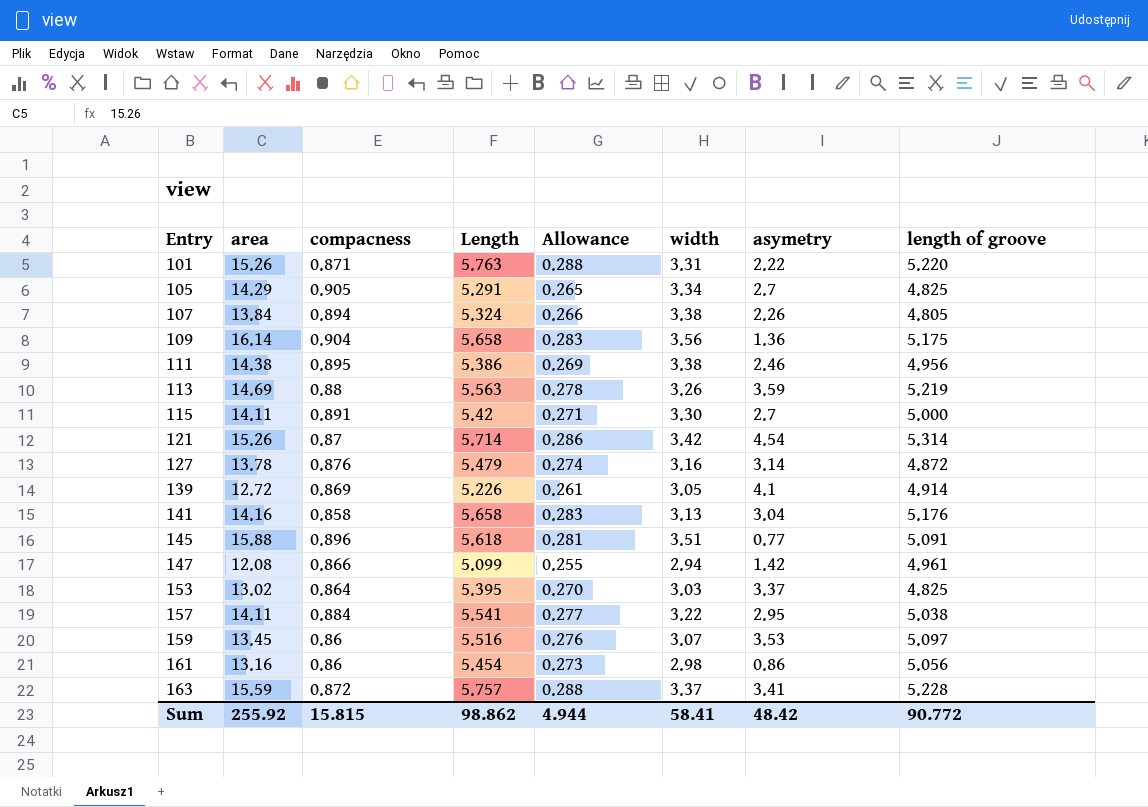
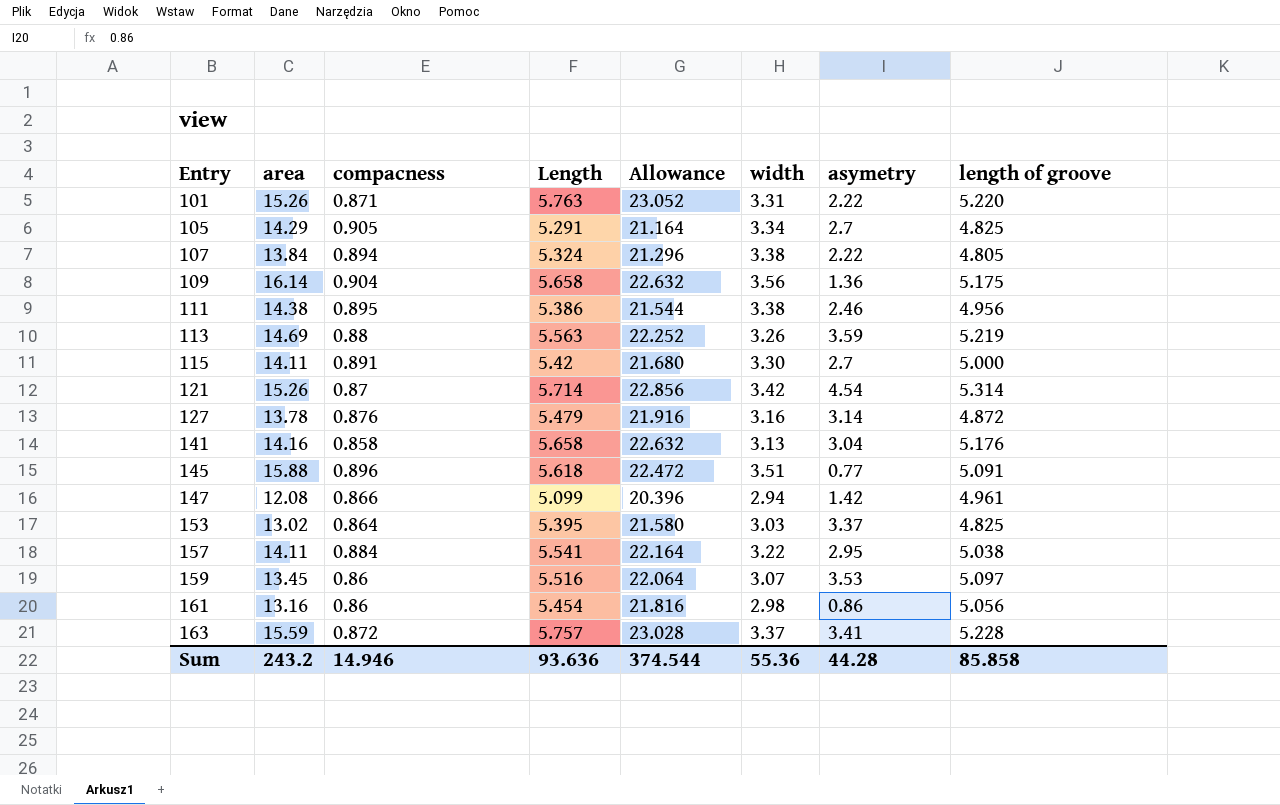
column Allowance | formula: [Length] * 0.05 -> [Length] * 4
row 139: 12.72 | 0.869 | 5.226 | 0.261 | 3.05 | 4.1 | 4.914 -> none
107 | asymetry: 2.26 -> 2.22
Sum | area: 255.92 -> 243.2
Sum | compacness: 15.815 -> 14.946
Sum | Length: 98.862 -> 93.636
Sum | Allowance: 4.944 -> 374.544
Sum | width: 58.41 -> 55.36
Sum | asymetry: 48.42 -> 44.28
Sum | length of groove: 90.772 -> 85.858

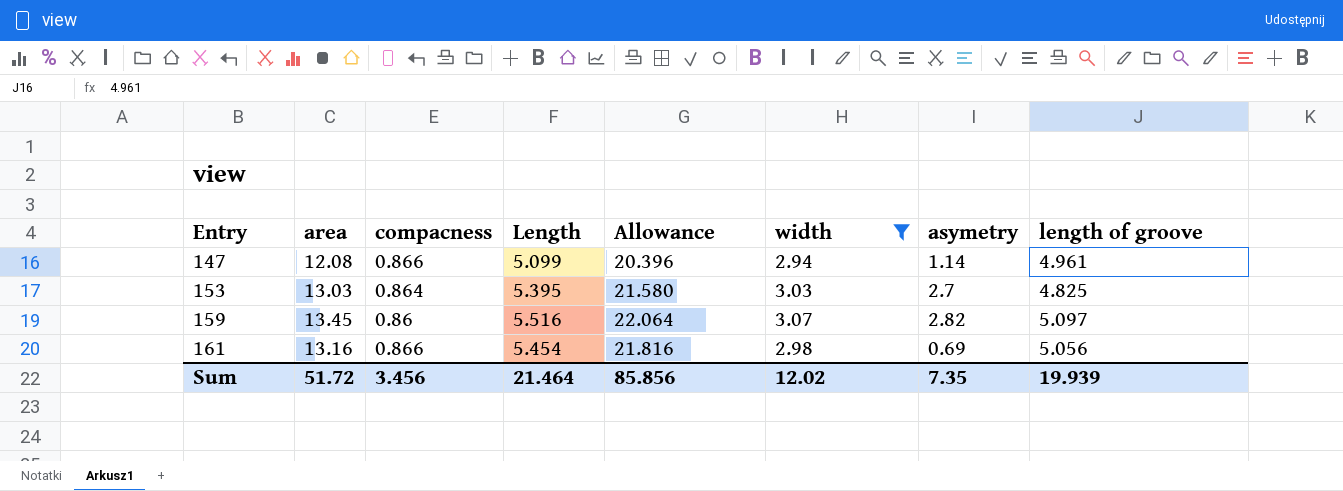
filter: none -> width <= 3.07
147 | asymetry: 1.42 -> 1.14
153 | area: 13.02 -> 13.03
153 | asymetry: 3.37 -> 2.7
159 | asymetry: 3.53 -> 2.82
161 | compacness: 0.86 -> 0.866
161 | asymetry: 0.86 -> 0.69
Sum | area: 243.2 -> 51.72
Sum | compacness: 14.946 -> 3.456
Sum | Length: 93.636 -> 21.464
Sum | Allowance: 374.544 -> 85.856
Sum | width: 55.36 -> 12.02
Sum | asymetry: 44.28 -> 7.35
Sum | length of groove: 85.858 -> 19.939

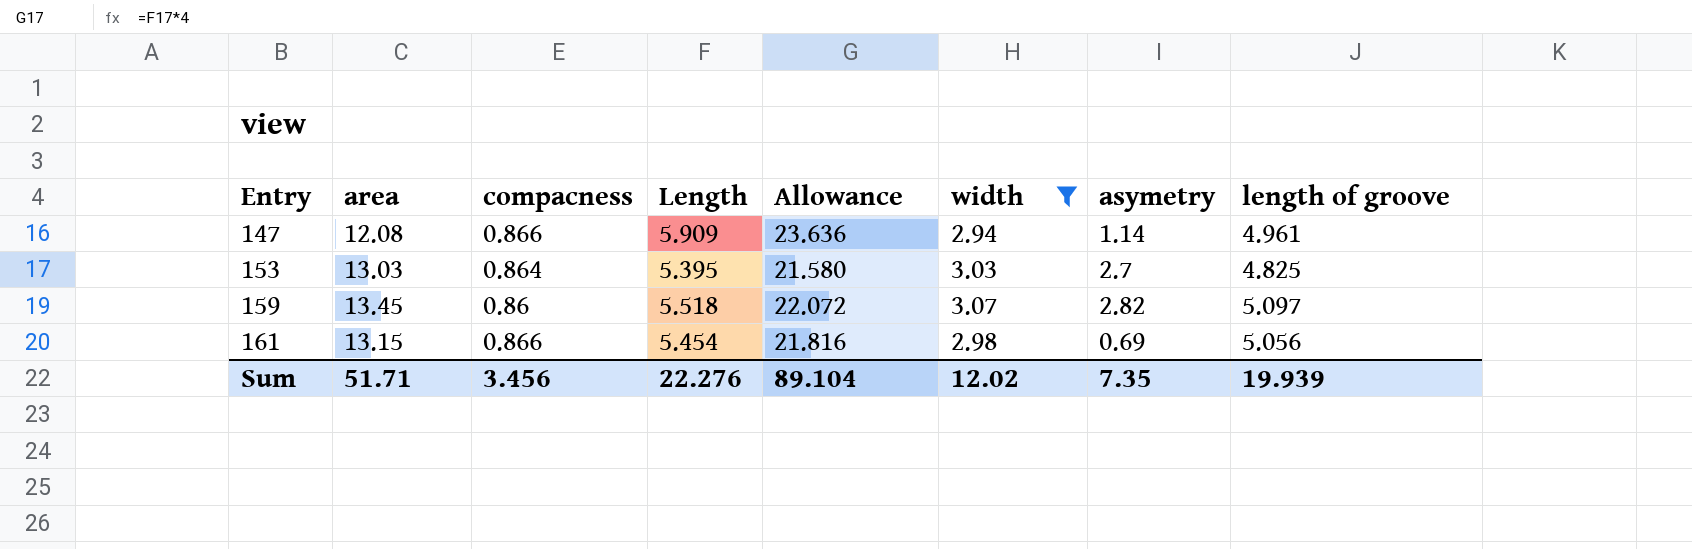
147 | Length: 5.099 -> 5.909
147 | Allowance: 20.396 -> 23.636
159 | Length: 5.516 -> 5.518
159 | Allowance: 22.064 -> 22.072
161 | area: 13.16 -> 13.15
Sum | area: 51.72 -> 51.71
Sum | Length: 21.464 -> 22.276
Sum | Allowance: 85.856 -> 89.104

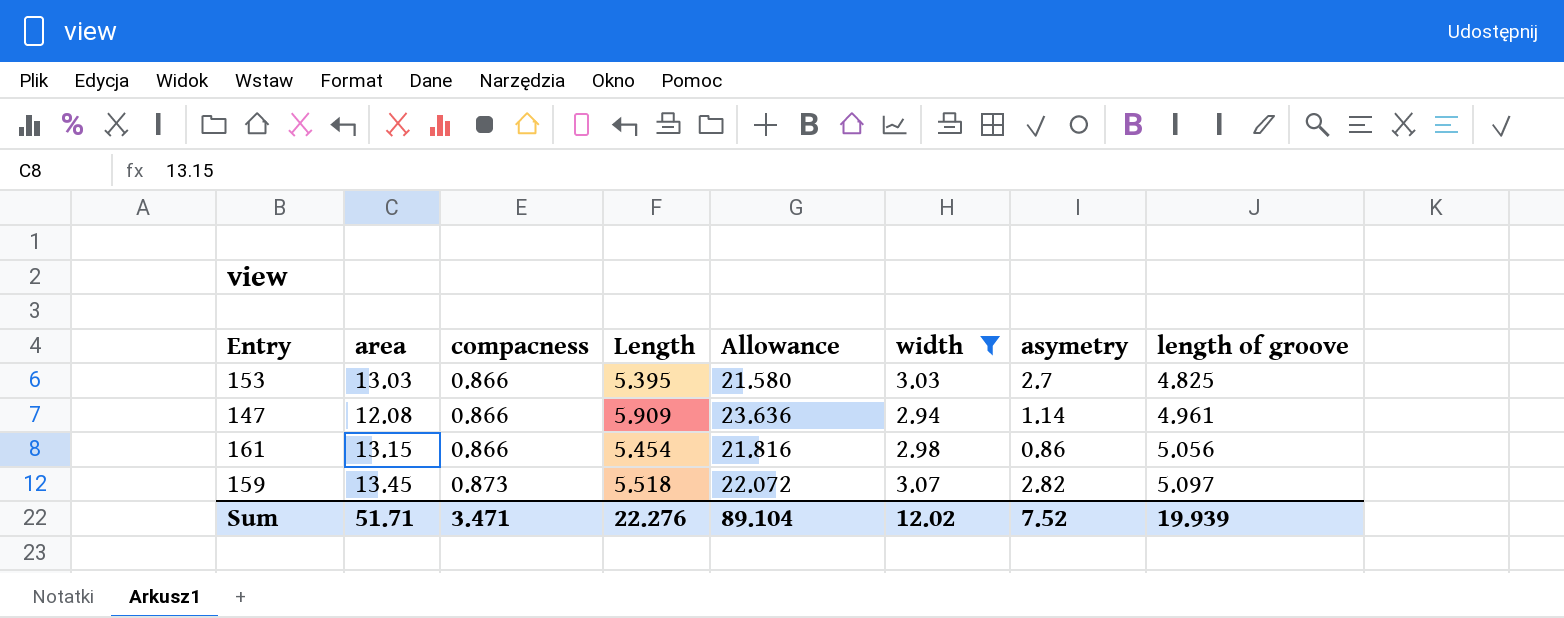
row order: Entry ascending -> compacness ascending
153 | compacness: 0.864 -> 0.866
161 | asymetry: 0.69 -> 0.86
159 | compacness: 0.86 -> 0.873
Sum | compacness: 3.456 -> 3.471
Sum | asymetry: 7.35 -> 7.52

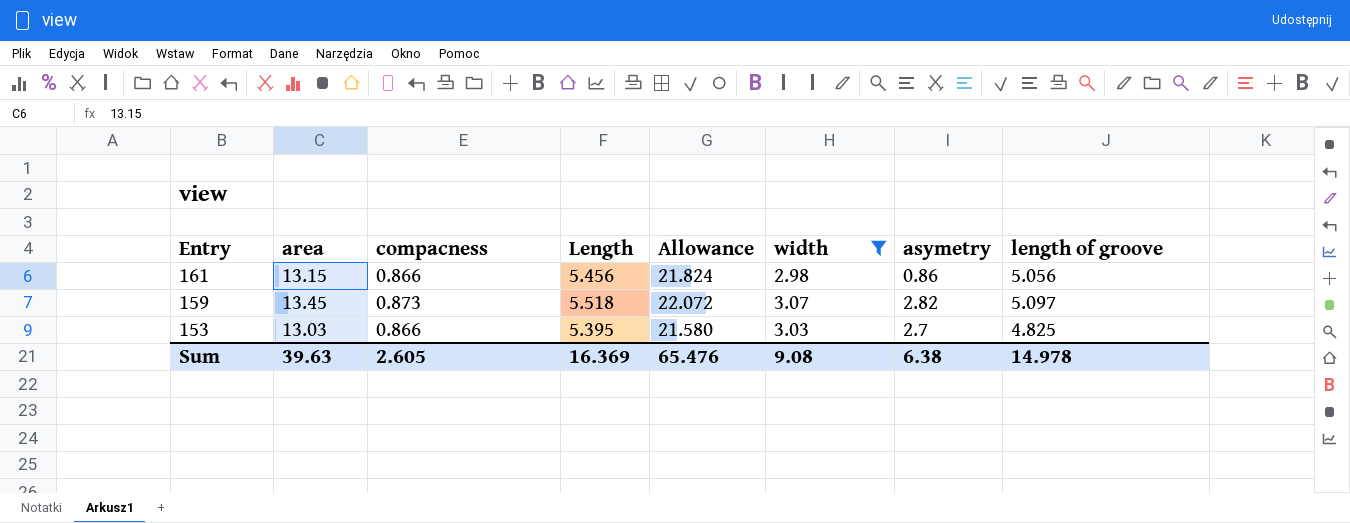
row order: compacness ascending -> Entry descending
row 147: 12.08 | 0.866 | 5.909 | 23.636 | 2.94 | 1.14 | 4.961 -> none
161 | Length: 5.454 -> 5.456
161 | Allowance: 21.816 -> 21.824
Sum | area: 51.71 -> 39.63
Sum | compacness: 3.471 -> 2.605
Sum | Length: 22.276 -> 16.369
Sum | Allowance: 89.104 -> 65.476
Sum | width: 12.02 -> 9.08
Sum | asymetry: 7.52 -> 6.38
Sum | length of groove: 19.939 -> 14.978

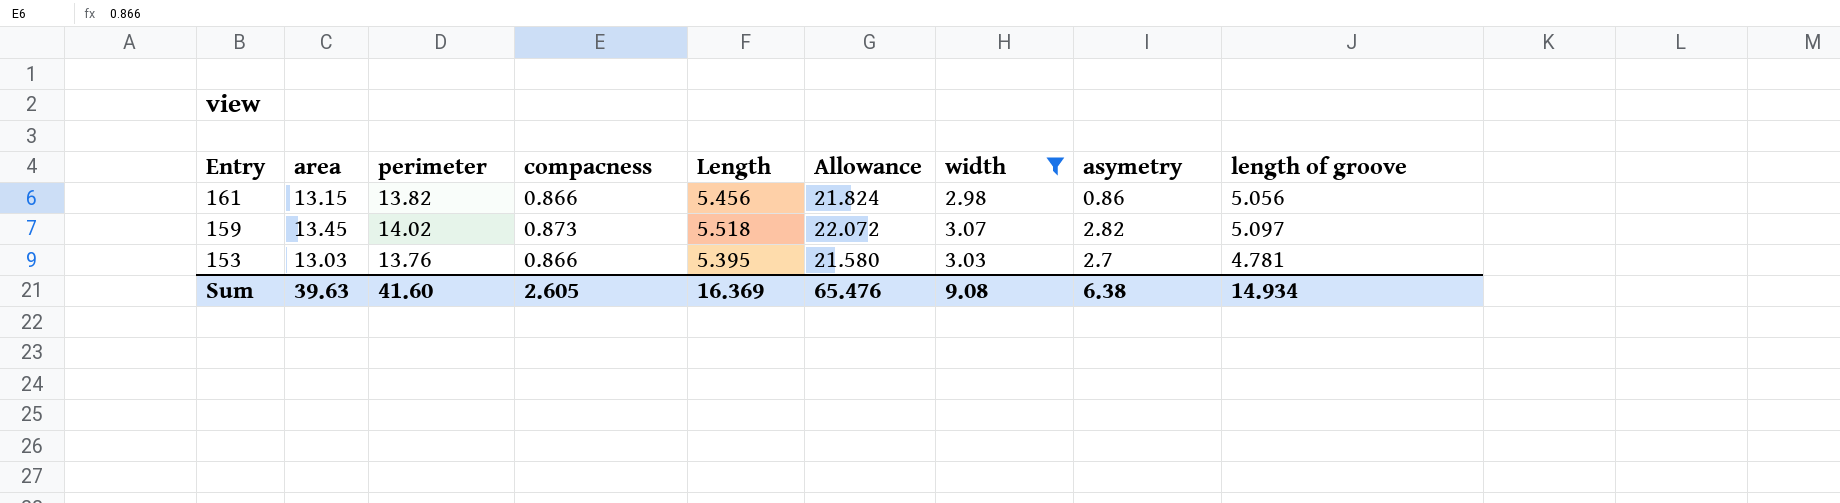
column perimeter | position: none -> 3
153 | length of groove: 4.825 -> 4.781
Sum | length of groove: 14.978 -> 14.934

